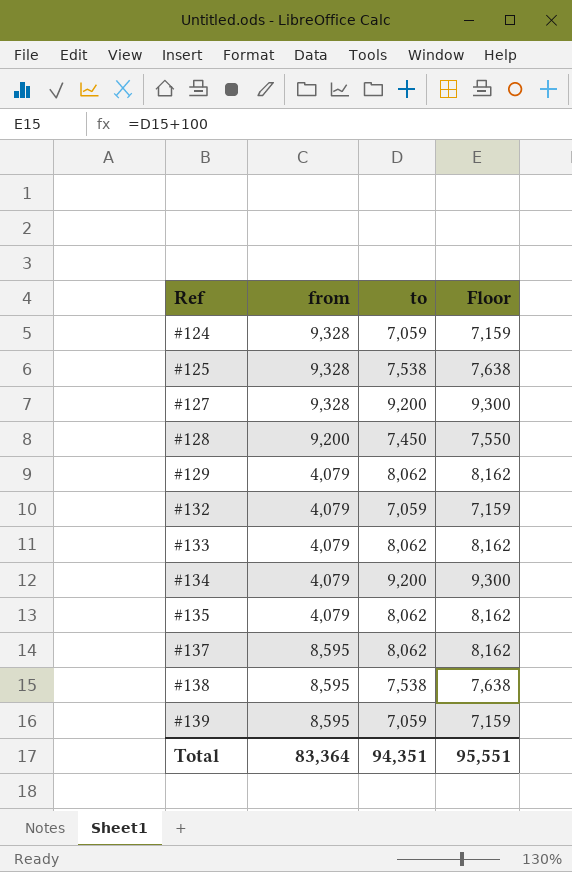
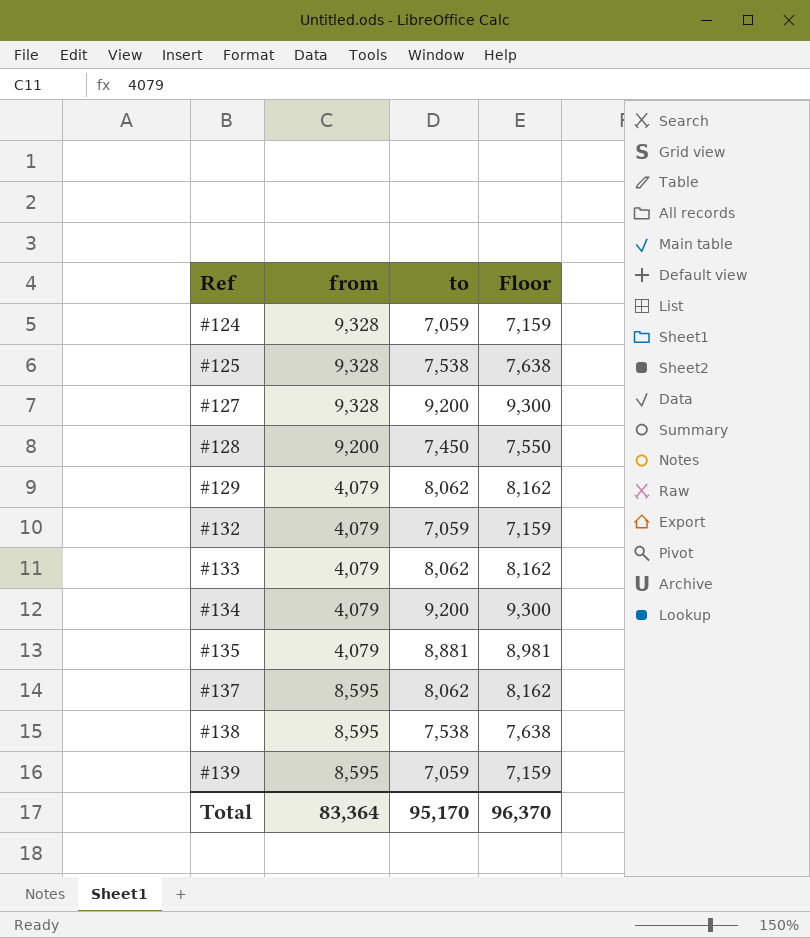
#135 | to: 8,062 -> 8,881
#135 | Floor: 8,162 -> 8,981
Total | to: 94,351 -> 95,170
Total | Floor: 95,551 -> 96,370

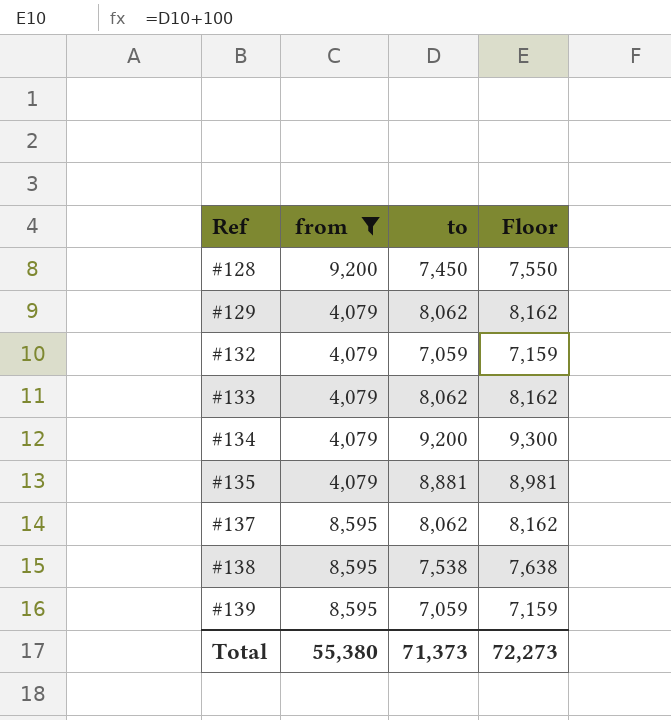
filter: none -> from != 9,328
Total | from: 83,364 -> 55,380
Total | to: 95,170 -> 71,373
Total | Floor: 96,370 -> 72,273

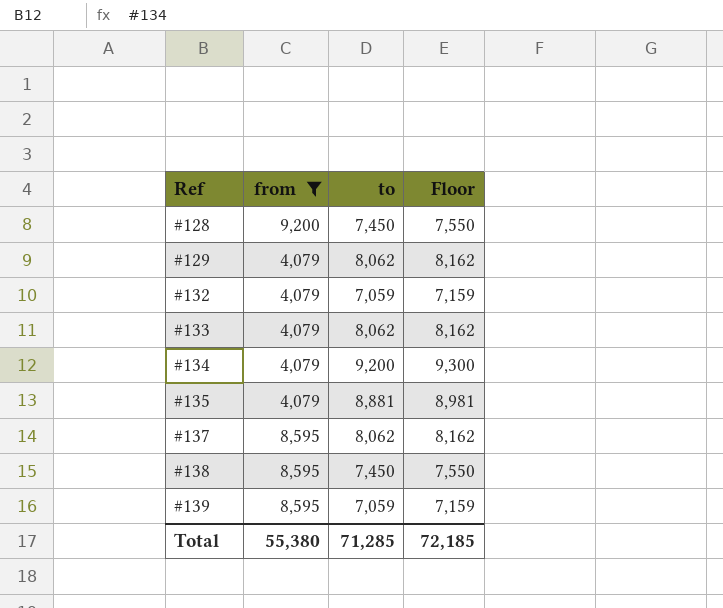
#138 | to: 7,538 -> 7,450
#138 | Floor: 7,638 -> 7,550
Total | to: 71,373 -> 71,285
Total | Floor: 72,273 -> 72,185

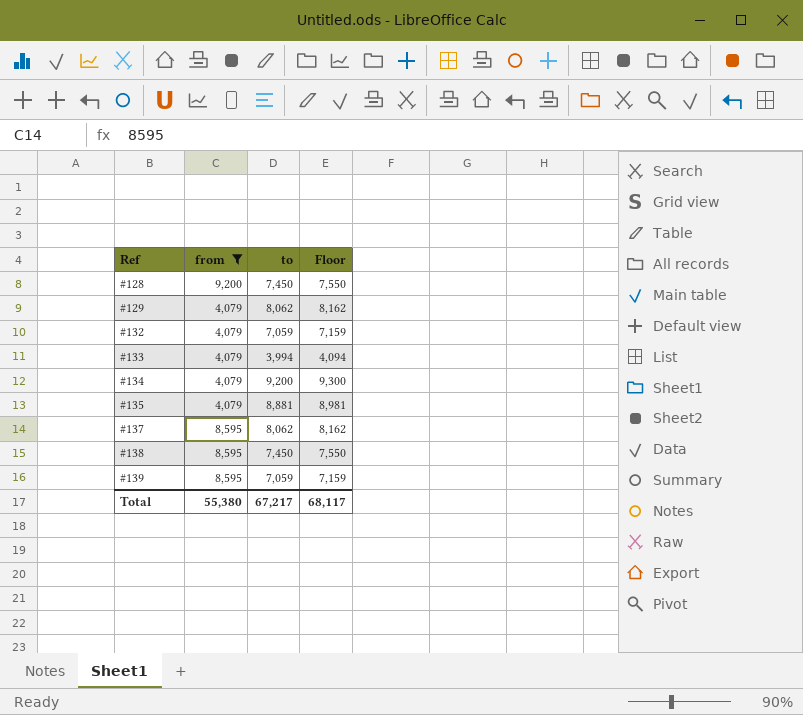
#133 | to: 8,062 -> 3,994
#133 | Floor: 8,162 -> 4,094
Total | to: 71,285 -> 67,217
Total | Floor: 72,185 -> 68,117

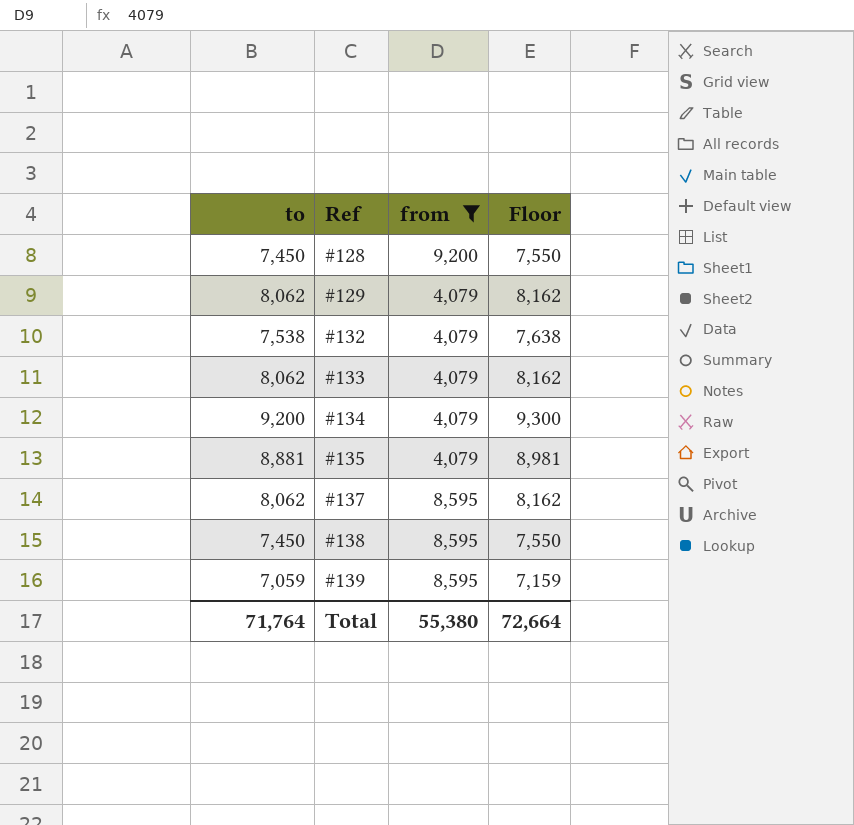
column to | position: 3 -> 1
#132 | to: 7,059 -> 7,538
#132 | Floor: 7,159 -> 7,638
#133 | to: 3,994 -> 8,062
#133 | Floor: 4,094 -> 8,162
Total | to: 67,217 -> 71,764
Total | Floor: 68,117 -> 72,664

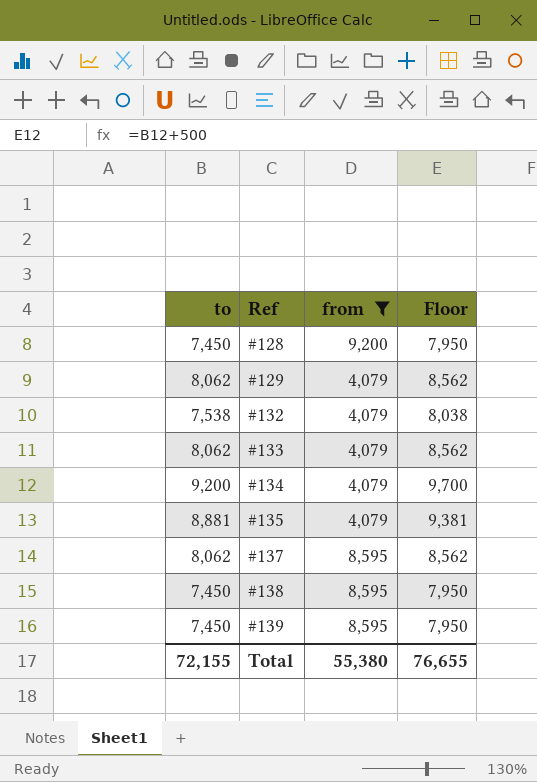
column Floor | formula: [to] + 100 -> [to] + 500
#139 | to: 7,059 -> 7,450
Total | to: 71,764 -> 72,155
Total | Floor: 72,664 -> 76,655

